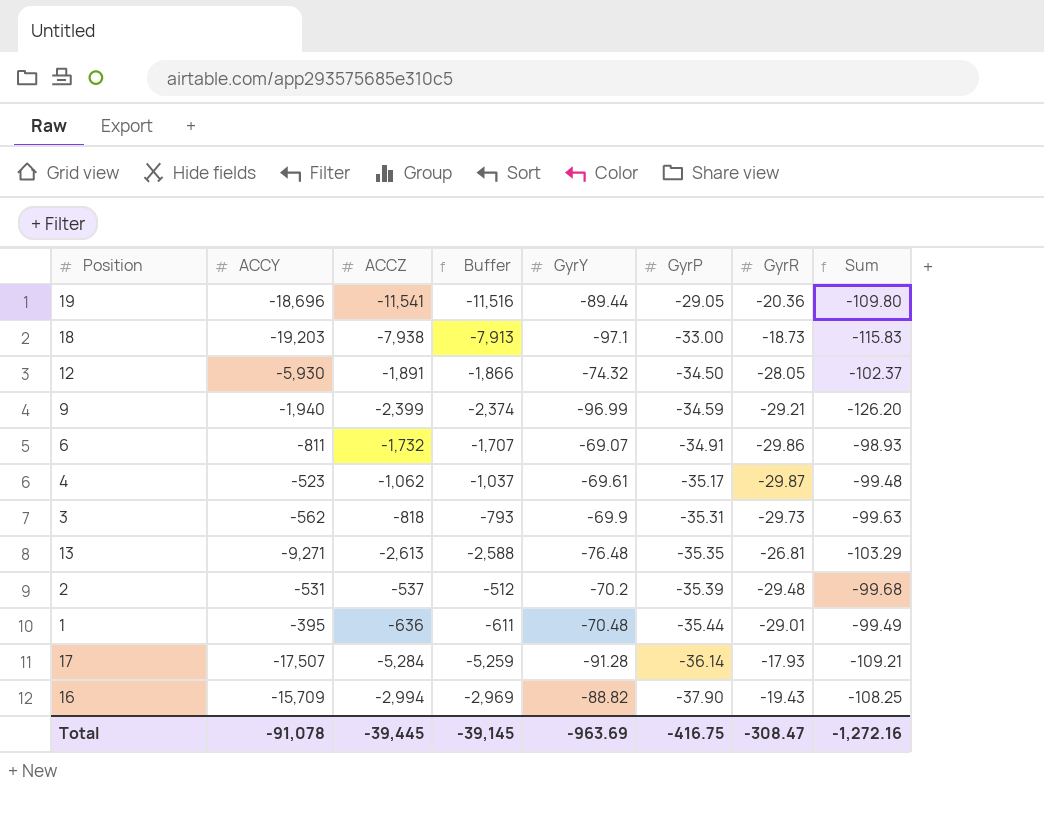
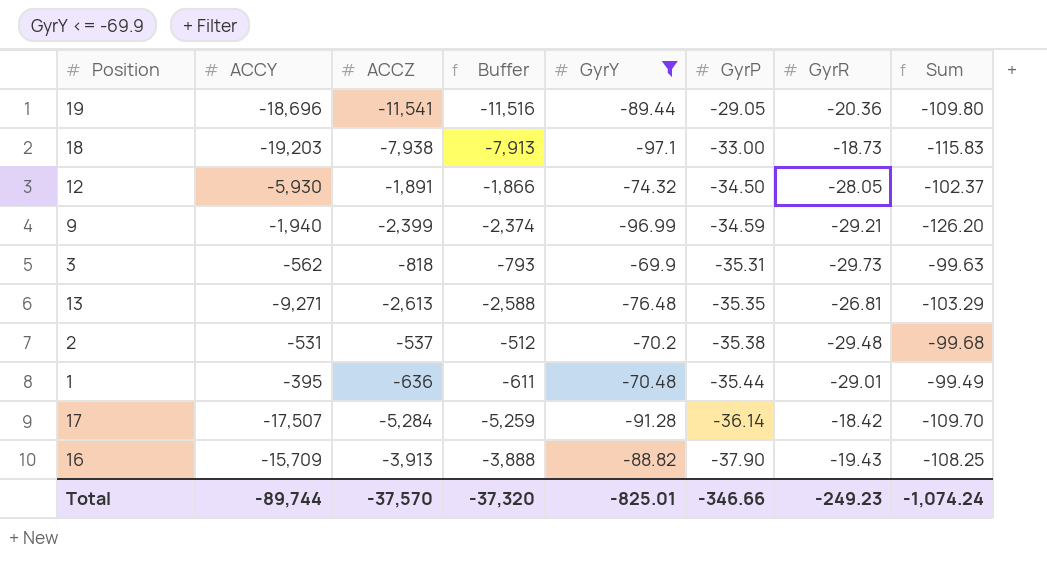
filter: none -> GyrY <= -69.9
2 | GyrP: -35.39 -> -35.38
17 | GyrR: -17.93 -> -18.42
17 | Sum: -109.21 -> -109.70
16 | ACCZ: -2,994 -> -3,913
16 | Buffer: -2,969 -> -3,888
Total | ACCY: -91,078 -> -89,744
Total | ACCZ: -39,445 -> -37,570
Total | Buffer: -39,145 -> -37,320
Total | GyrY: -963.69 -> -825.01
Total | GyrP: -416.75 -> -346.66
Total | GyrR: -308.47 -> -249.23
Total | Sum: -1,272.16 -> -1,074.24

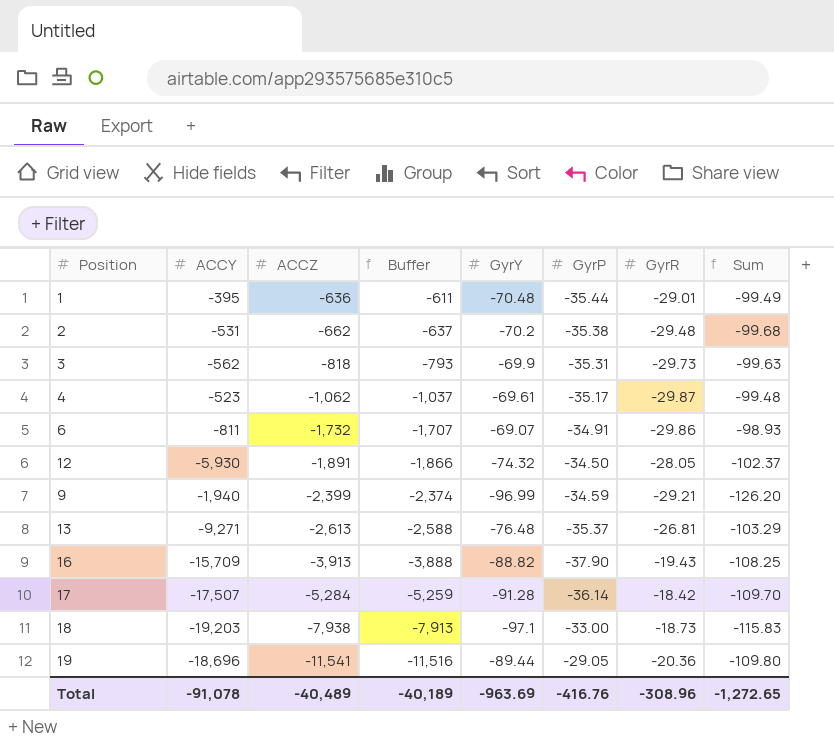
filter: GyrY <= -69.9 -> none
row order: GyrP descending -> ACCZ descending
2 | ACCZ: -537 -> -662
2 | Buffer: -512 -> -637
13 | GyrP: -35.35 -> -35.37
Total | ACCY: -89,744 -> -91,078
Total | ACCZ: -37,570 -> -40,489
Total | Buffer: -37,320 -> -40,189
Total | GyrY: -825.01 -> -963.69
Total | GyrP: -346.66 -> -416.76
Total | GyrR: -249.23 -> -308.96
Total | Sum: -1,074.24 -> -1,272.65

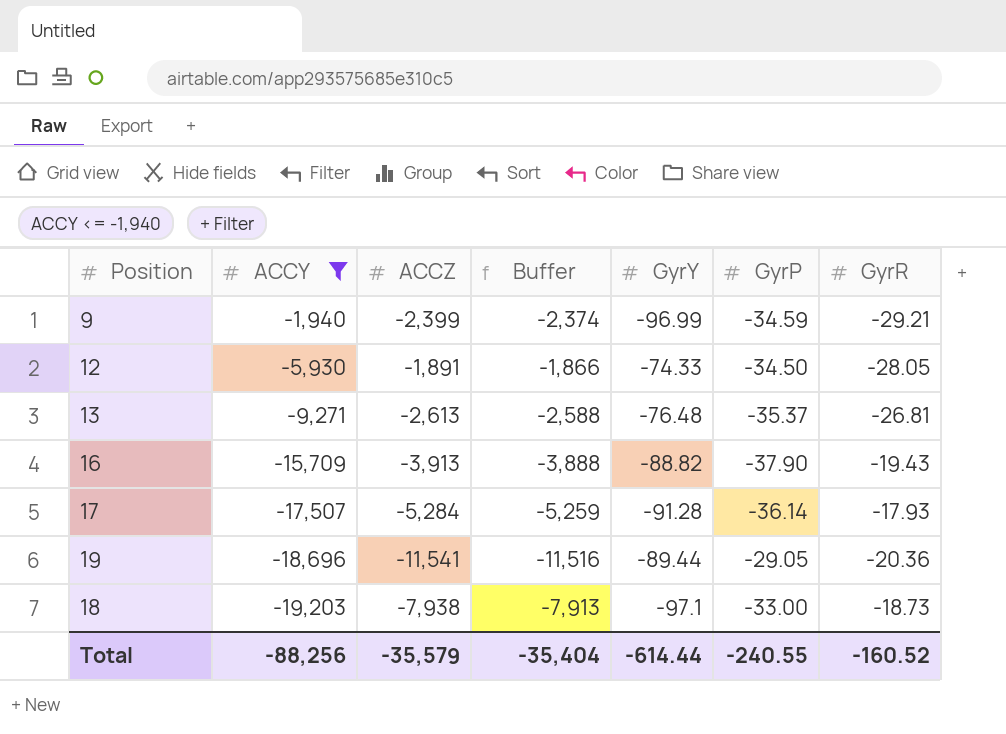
filter: none -> ACCY <= -1,940
row order: ACCZ descending -> ACCY descending
column Sum | formula: [GyrY] + [GyrR] -> none
12 | GyrY: -74.32 -> -74.33
17 | GyrR: -18.42 -> -17.93
Total | ACCY: -91,078 -> -88,256
Total | ACCZ: -40,489 -> -35,579
Total | Buffer: -40,189 -> -35,404
Total | GyrY: -963.69 -> -614.44
Total | GyrP: -416.76 -> -240.55
Total | GyrR: -308.96 -> -160.52

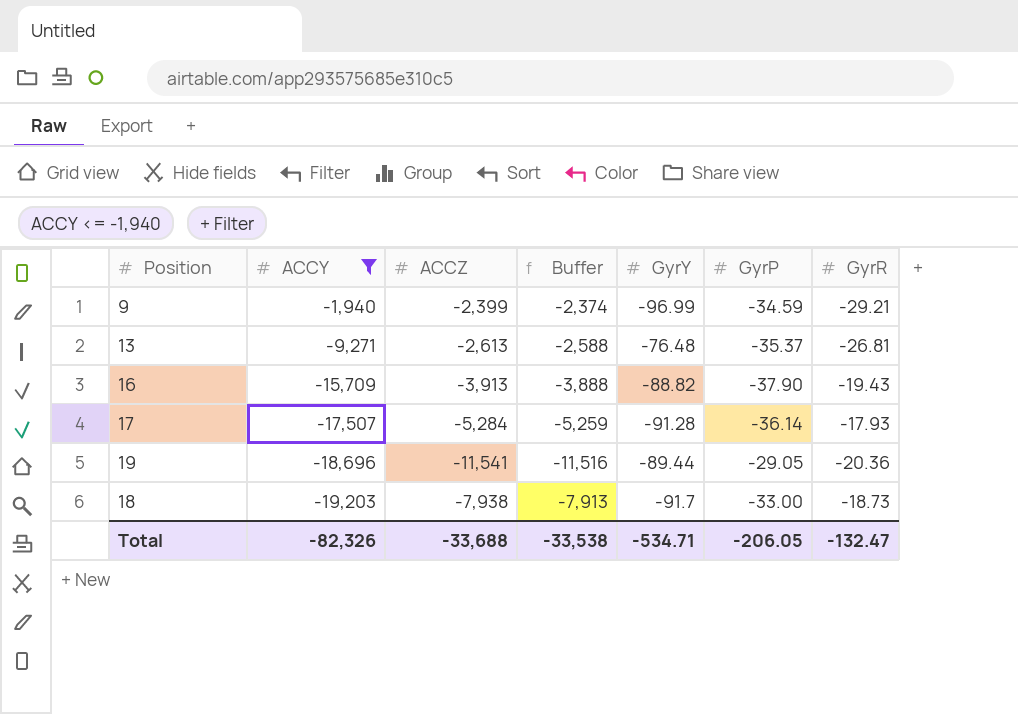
row 12: -5,930 | -1,891 | -1,866 | -74.33 | -34.50 | -28.05 -> none
18 | GyrY: -97.1 -> -91.7
Total | ACCY: -88,256 -> -82,326
Total | ACCZ: -35,579 -> -33,688
Total | Buffer: -35,404 -> -33,538
Total | GyrY: -614.44 -> -534.71
Total | GyrP: -240.55 -> -206.05
Total | GyrR: -160.52 -> -132.47

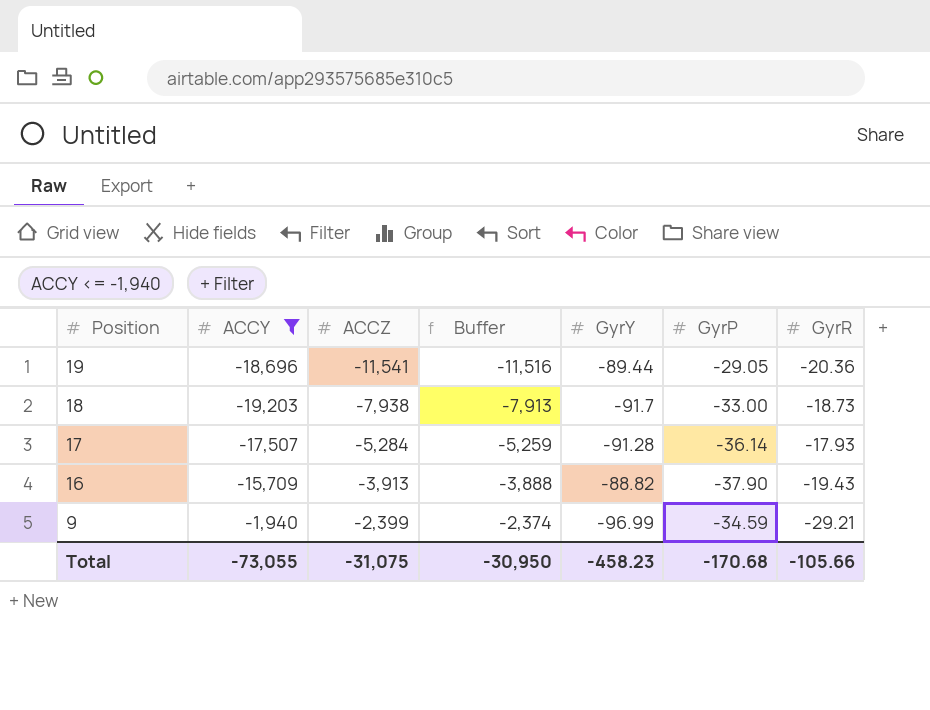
row order: ACCY descending -> Position descending
row 13: -9,271 | -2,613 | -2,588 | -76.48 | -35.37 | -26.81 -> none
Total | ACCY: -82,326 -> -73,055
Total | ACCZ: -33,688 -> -31,075
Total | Buffer: -33,538 -> -30,950
Total | GyrY: -534.71 -> -458.23
Total | GyrP: -206.05 -> -170.68
Total | GyrR: -132.47 -> -105.66

